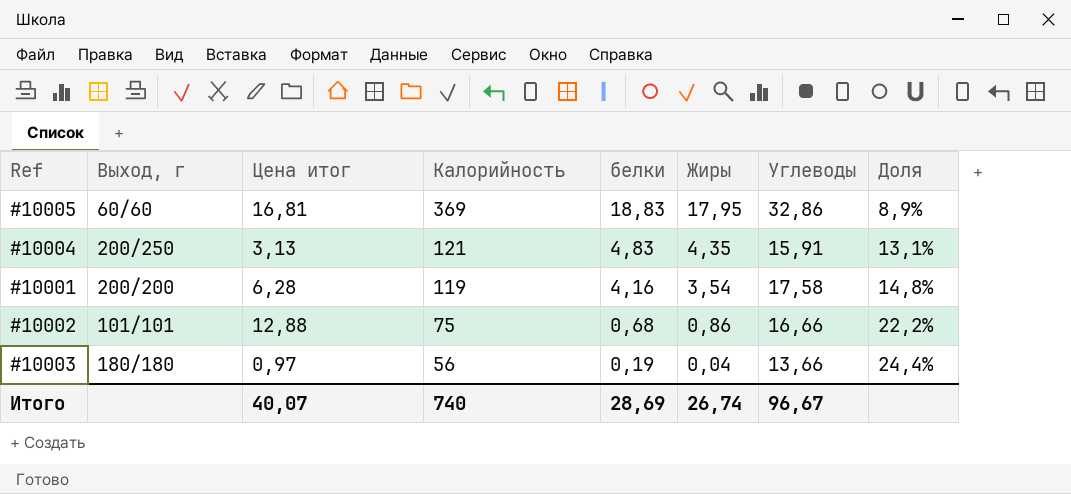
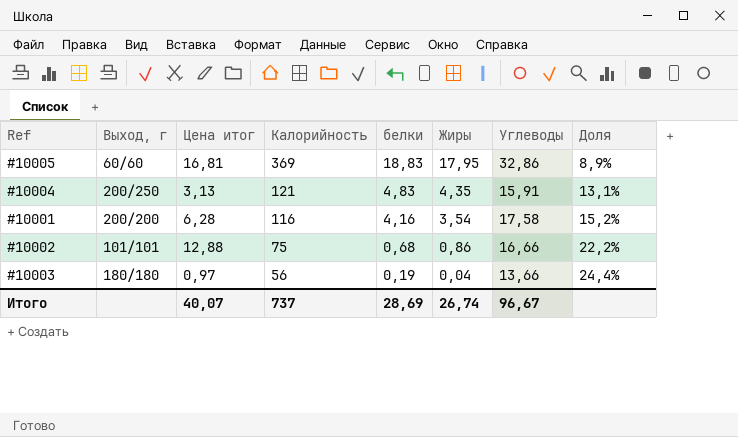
#10001 | Калорийность: 119 -> 116
#10001 | Доля: 14,8% -> 15,2%
Итого | Калорийность: 740 -> 737

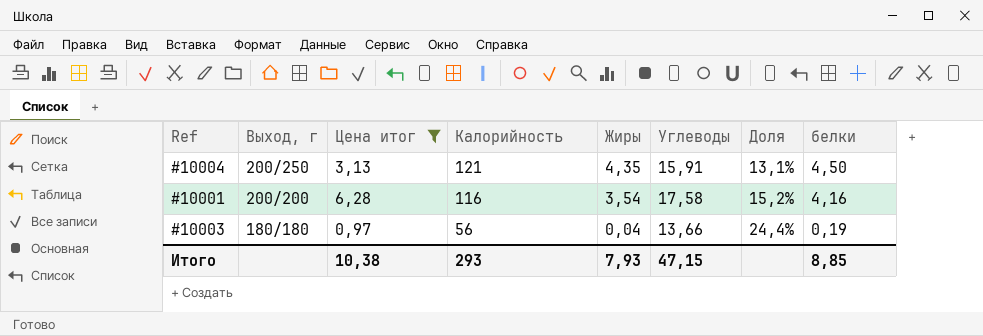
filter: none -> Цена итог <= 6,28
column белки | position: 5 -> 8
#10004 | белки: 4,83 -> 4,50
Итого | Цена итог: 40,07 -> 10,38
Итого | Калорийность: 737 -> 293
Итого | Жиры: 26,74 -> 7,93
Итого | Углеводы: 96,67 -> 47,15
Итого | белки: 28,69 -> 8,85

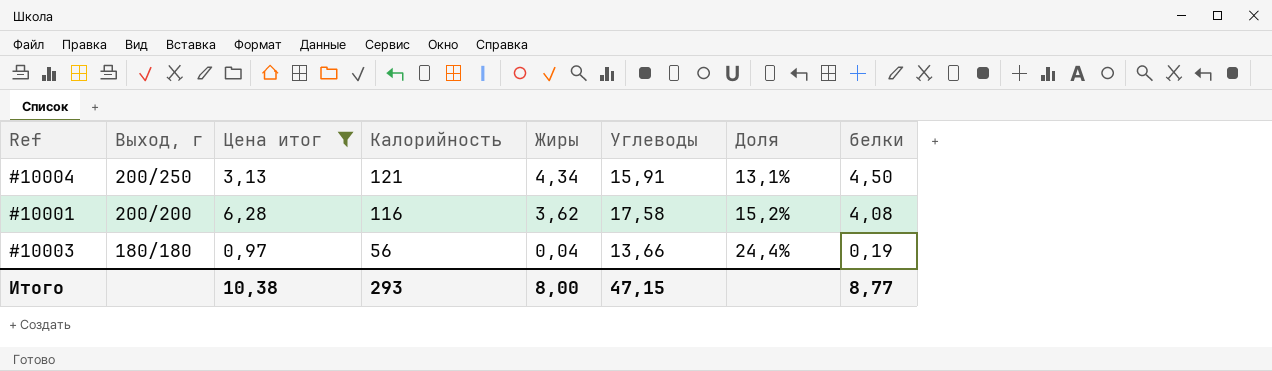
#10004 | Жиры: 4,35 -> 4,34
#10001 | Жиры: 3,54 -> 3,62
#10001 | белки: 4,16 -> 4,08
Итого | Жиры: 7,93 -> 8,00
Итого | белки: 8,85 -> 8,77

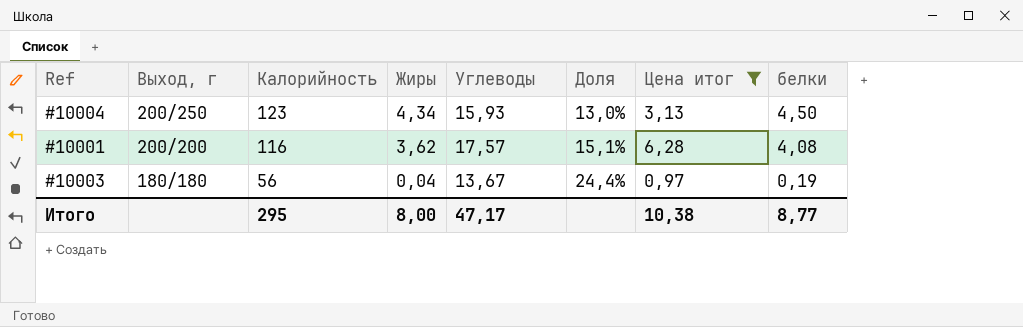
column Цена итог | position: 3 -> 7
#10004 | Калорийность: 121 -> 123
#10004 | Углеводы: 15,91 -> 15,93
#10004 | Доля: 13,1% -> 13,0%
#10001 | Углеводы: 17,58 -> 17,57
#10001 | Доля: 15,2% -> 15,1%
#10003 | Углеводы: 13,66 -> 13,67
Итого | Калорийность: 293 -> 295
Итого | Углеводы: 47,15 -> 47,17

